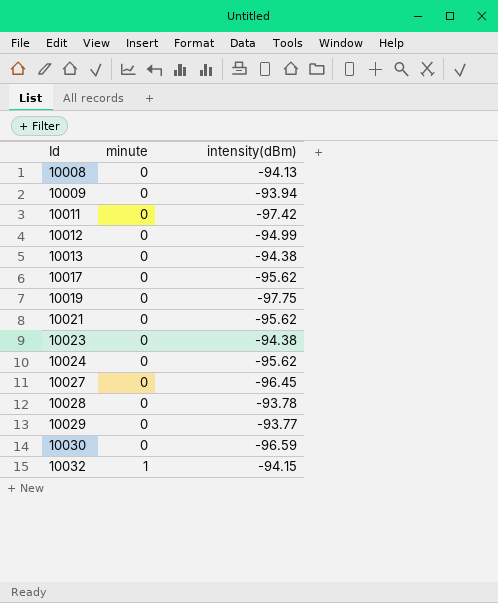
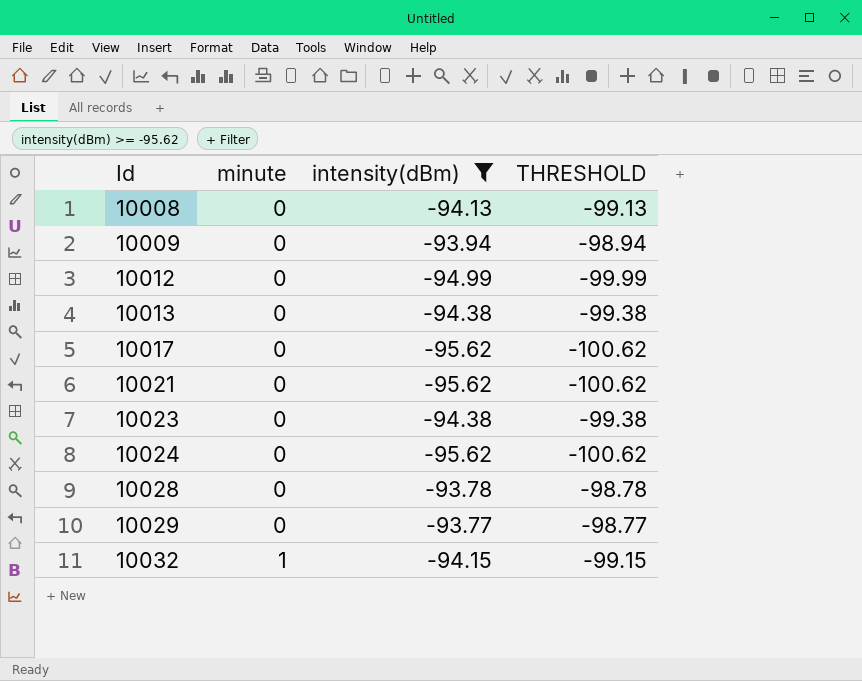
filter: none -> intensity(dBm) >= -95.62
column THRESHOLD | formula: none -> [intensity(dBm)] - 5

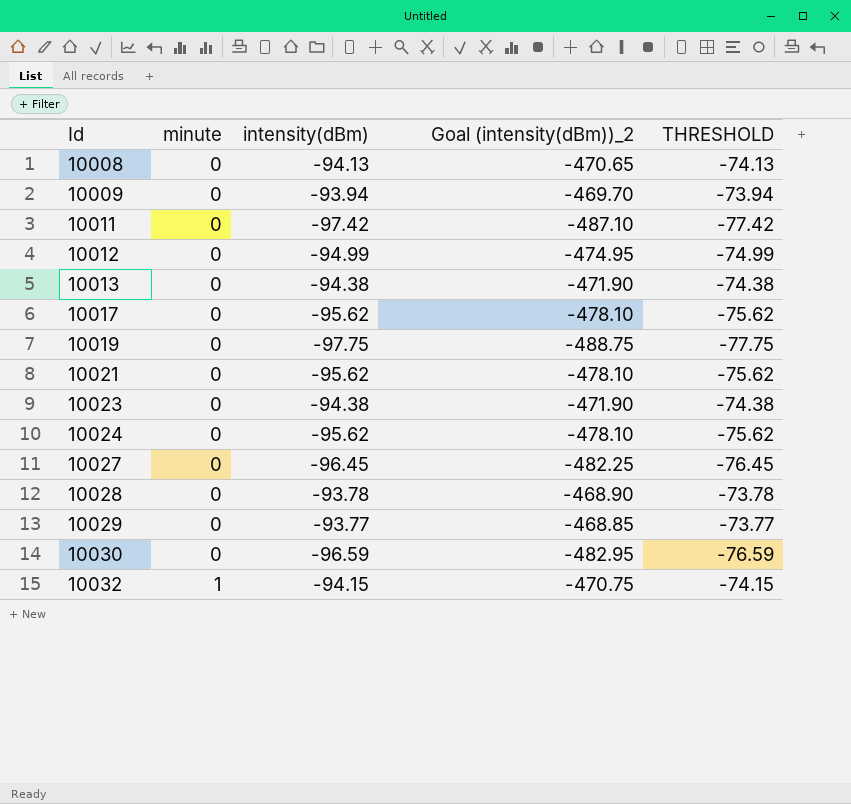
filter: intensity(dBm) >= -95.62 -> none
column Goal (intensity(dBm))_2 | formula: none -> [intensity(dBm)] * 5
column THRESHOLD | formula: [intensity(dBm)] - 5 -> [intensity(dBm)] + 20

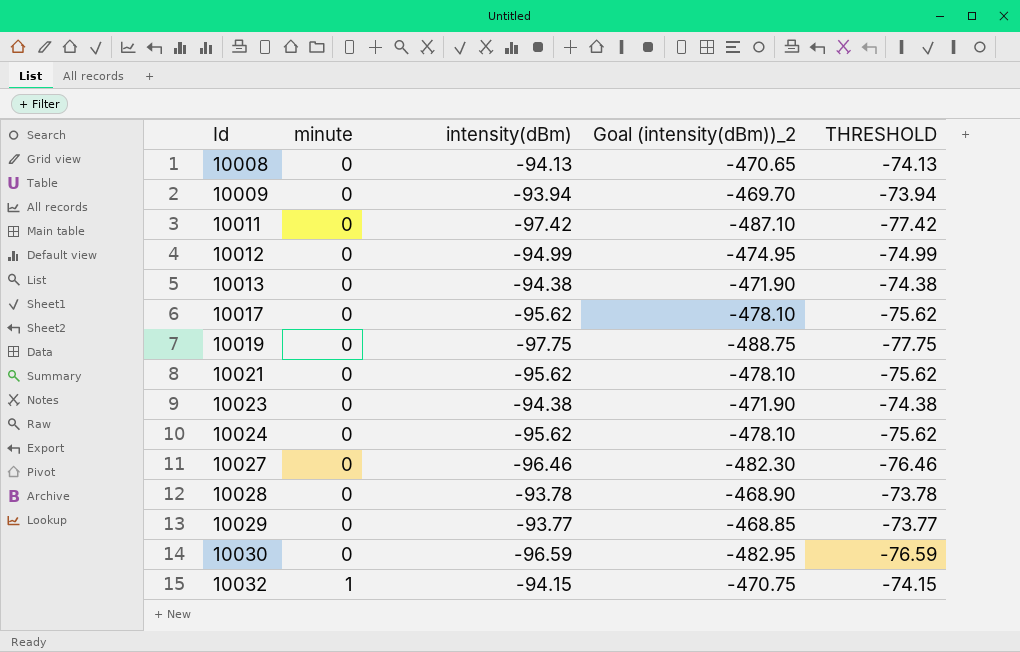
10027 | intensity(dBm): -96.45 -> -96.46
10027 | Goal (intensity(dBm))_2: -482.25 -> -482.30
10027 | THRESHOLD: -76.45 -> -76.46

